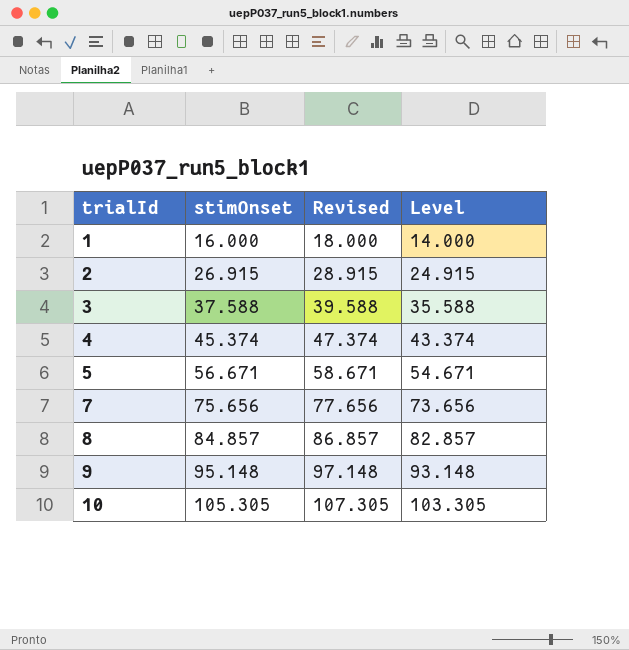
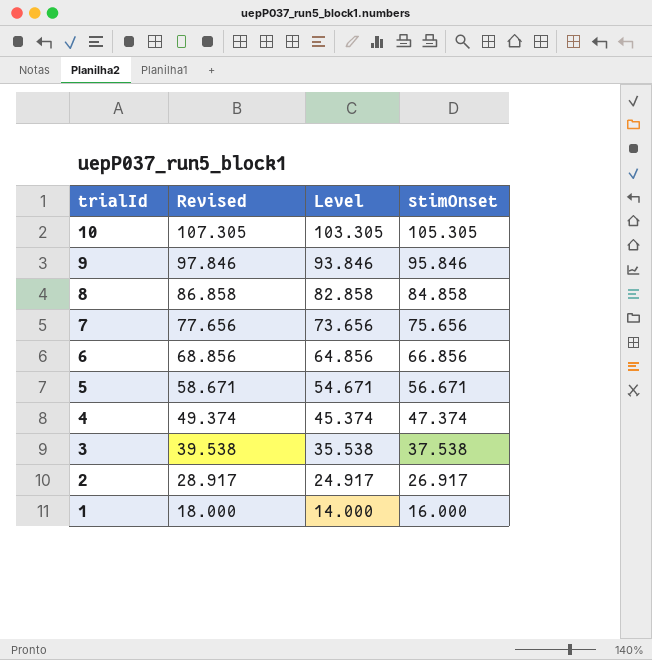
row order: trialId ascending -> trialId descending
column stimOnset | position: 2 -> 4
9 | Revised: 97.148 -> 97.846
9 | Level: 93.148 -> 93.846
9 | stimOnset: 95.148 -> 95.846
8 | Revised: 86.857 -> 86.858
8 | Level: 82.857 -> 82.858
8 | stimOnset: 84.857 -> 84.858
row 6: none -> 68.856 | 64.856 | 66.856
4 | Revised: 47.374 -> 49.374
4 | Level: 43.374 -> 45.374
4 | stimOnset: 45.374 -> 47.374
3 | Revised: 39.588 -> 39.538
3 | Level: 35.588 -> 35.538
3 | stimOnset: 37.588 -> 37.538
2 | Revised: 28.915 -> 28.917
2 | Level: 24.915 -> 24.917
2 | stimOnset: 26.915 -> 26.917

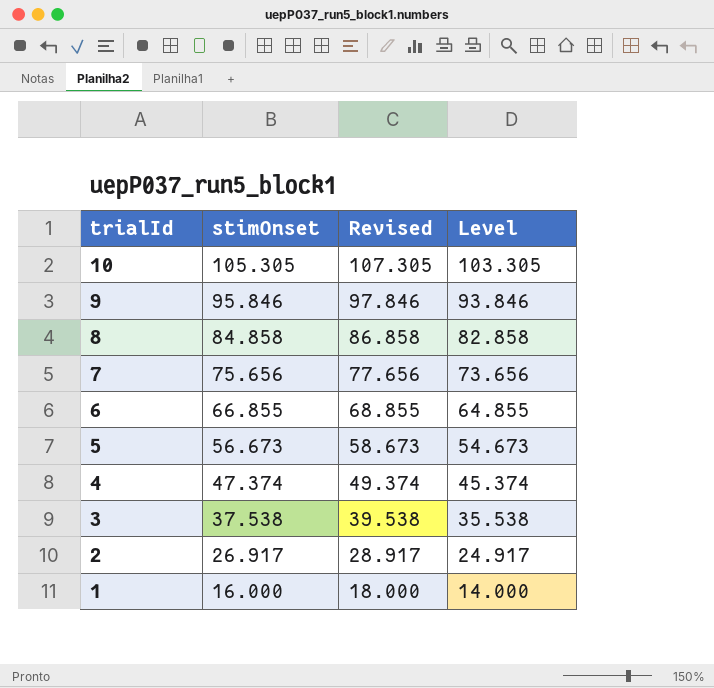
column stimOnset | position: 4 -> 2
6 | stimOnset: 66.856 -> 66.855
6 | Revised: 68.856 -> 68.855
6 | Level: 64.856 -> 64.855
5 | stimOnset: 56.671 -> 56.673
5 | Revised: 58.671 -> 58.673
5 | Level: 54.671 -> 54.673

